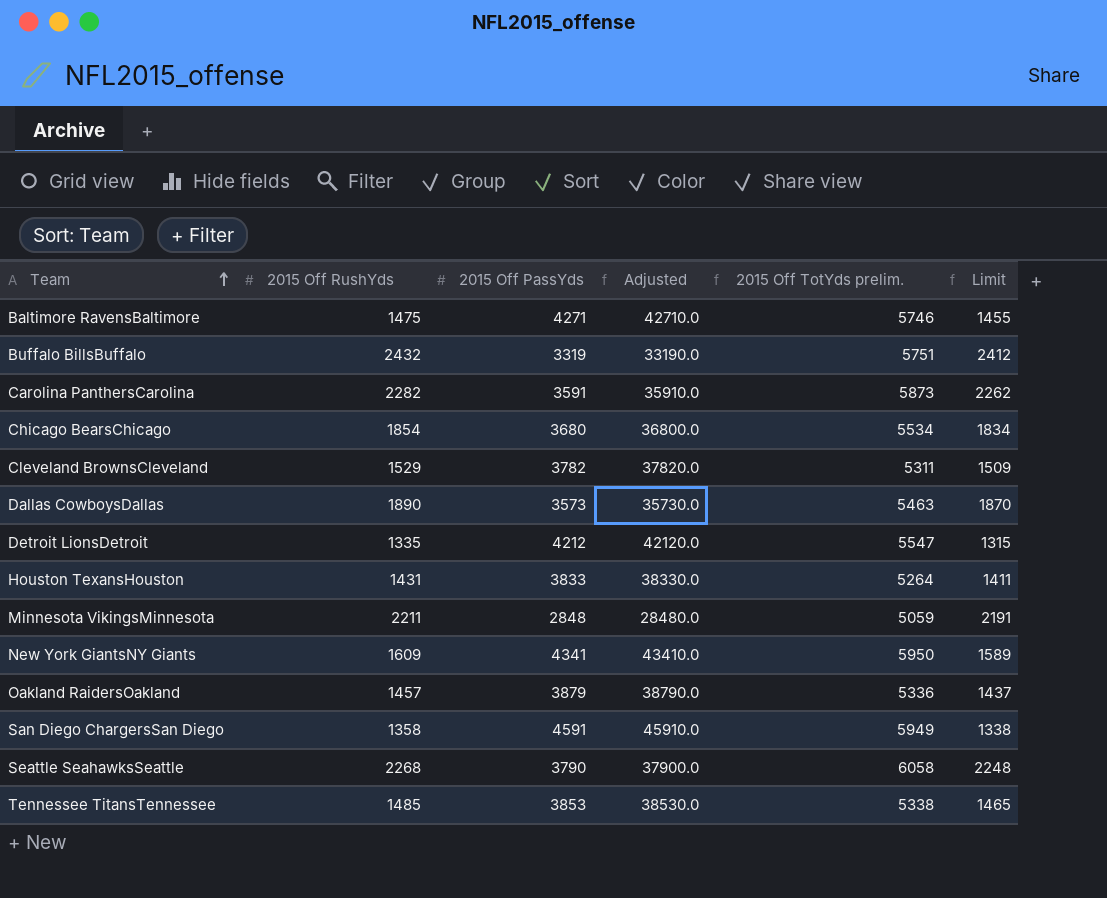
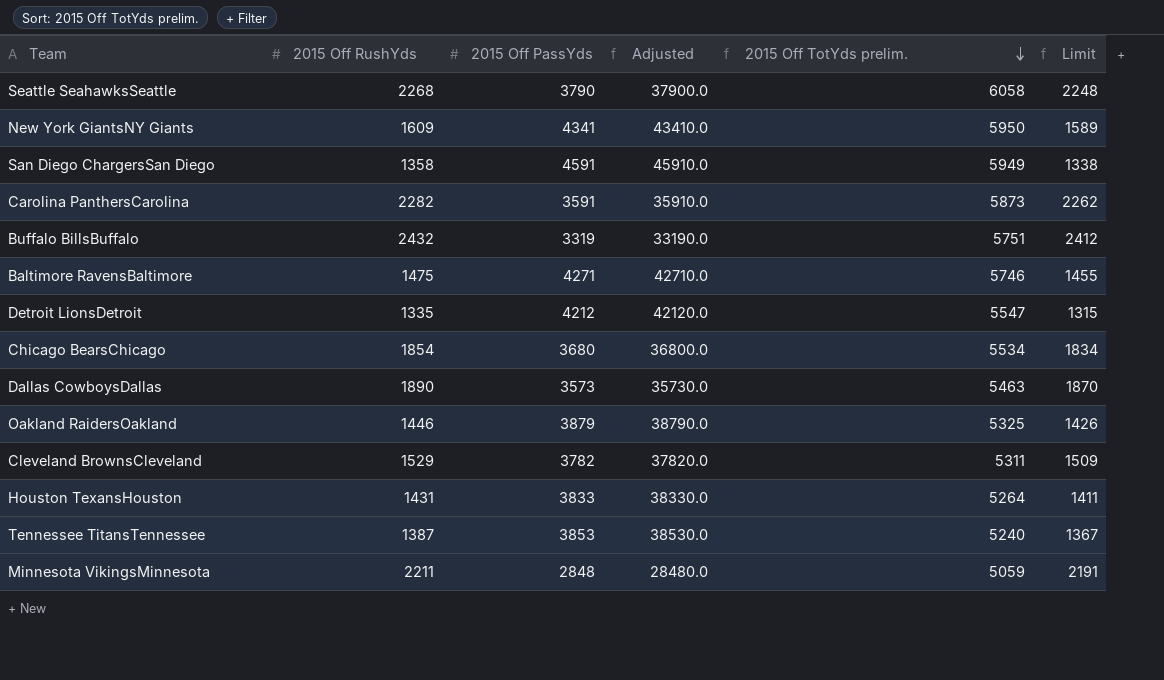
row order: Team ascending -> 2015 Off TotYds prelim. descending
Oakland RaidersOakland | 2015 Off RushYds: 1457 -> 1446
Oakland RaidersOakland | 2015 Off TotYds prelim.: 5336 -> 5325
Oakland RaidersOakland | Limit: 1437 -> 1426
Tennessee TitansTennessee | 2015 Off RushYds: 1485 -> 1387
Tennessee TitansTennessee | 2015 Off TotYds prelim.: 5338 -> 5240
Tennessee TitansTennessee | Limit: 1465 -> 1367

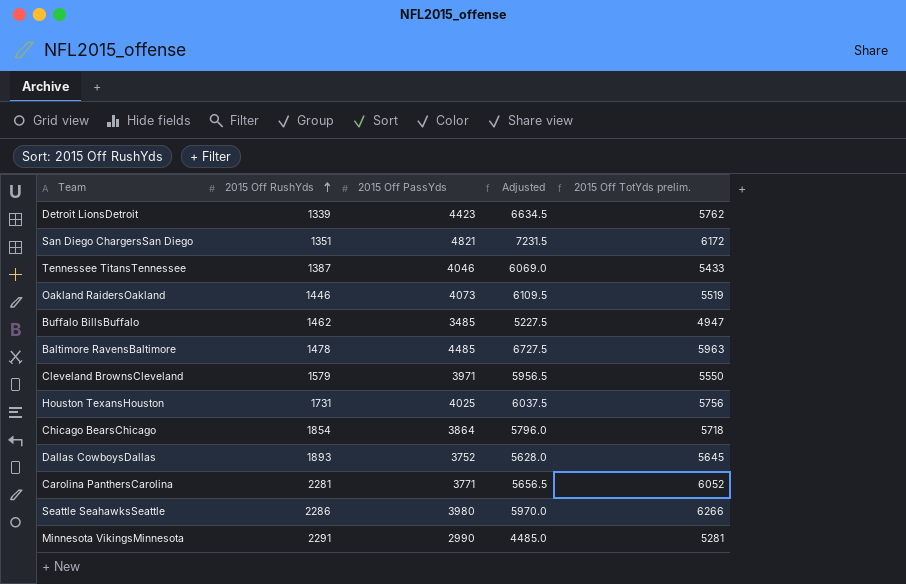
row order: 2015 Off TotYds prelim. descending -> 2015 Off RushYds ascending
column Limit | formula: [2015 Off RushYds] - 20 -> none
column Adjusted | formula: [2015 Off PassYds] * 10 -> [2015 Off PassYds] * 1.5
row New York GiantsNY Giants: 1609 | 4341 | 43410.0 | 5950 | 1589 -> none
Detroit LionsDetroit | 2015 Off RushYds: 1335 -> 1339
Detroit LionsDetroit | 2015 Off PassYds: 4212 -> 4423
Detroit LionsDetroit | 2015 Off TotYds prelim.: 5547 -> 5762
San Diego ChargersSan Diego | 2015 Off RushYds: 1358 -> 1351
San Diego ChargersSan Diego | 2015 Off PassYds: 4591 -> 4821
San Diego ChargersSan Diego | 2015 Off TotYds prelim.: 5949 -> 6172
Tennessee TitansTennessee | 2015 Off PassYds: 3853 -> 4046
Tennessee TitansTennessee | 2015 Off TotYds prelim.: 5240 -> 5433
Oakland RaidersOakland | 2015 Off PassYds: 3879 -> 4073
Oakland RaidersOakland | 2015 Off TotYds prelim.: 5325 -> 5519
Buffalo BillsBuffalo | 2015 Off RushYds: 2432 -> 1462
Buffalo BillsBuffalo | 2015 Off PassYds: 3319 -> 3485
Buffalo BillsBuffalo | 2015 Off TotYds prelim.: 5751 -> 4947
Baltimore RavensBaltimore | 2015 Off RushYds: 1475 -> 1478
Baltimore RavensBaltimore | 2015 Off PassYds: 4271 -> 4485
Baltimore RavensBaltimore | 2015 Off TotYds prelim.: 5746 -> 5963
Cleveland BrownsCleveland | 2015 Off RushYds: 1529 -> 1579
Cleveland BrownsCleveland | 2015 Off PassYds: 3782 -> 3971
Cleveland BrownsCleveland | 2015 Off TotYds prelim.: 5311 -> 5550
Houston TexansHouston | 2015 Off RushYds: 1431 -> 1731
Houston TexansHouston | 2015 Off PassYds: 3833 -> 4025
Houston TexansHouston | 2015 Off TotYds prelim.: 5264 -> 5756
Chicago BearsChicago | 2015 Off PassYds: 3680 -> 3864
Chicago BearsChicago | 2015 Off TotYds prelim.: 5534 -> 5718
Dallas CowboysDallas | 2015 Off RushYds: 1890 -> 1893
Dallas CowboysDallas | 2015 Off PassYds: 3573 -> 3752
Dallas CowboysDallas | 2015 Off TotYds prelim.: 5463 -> 5645
Carolina PanthersCarolina | 2015 Off RushYds: 2282 -> 2281
Carolina PanthersCarolina | 2015 Off PassYds: 3591 -> 3771
Carolina PanthersCarolina | 2015 Off TotYds prelim.: 5873 -> 6052
Seattle SeahawksSeattle | 2015 Off RushYds: 2268 -> 2286
Seattle SeahawksSeattle | 2015 Off PassYds: 3790 -> 3980
Seattle SeahawksSeattle | 2015 Off TotYds prelim.: 6058 -> 6266
Minnesota VikingsMinnesota | 2015 Off RushYds: 2211 -> 2291
Minnesota VikingsMinnesota | 2015 Off PassYds: 2848 -> 2990
Minnesota VikingsMinnesota | 2015 Off TotYds prelim.: 5059 -> 5281

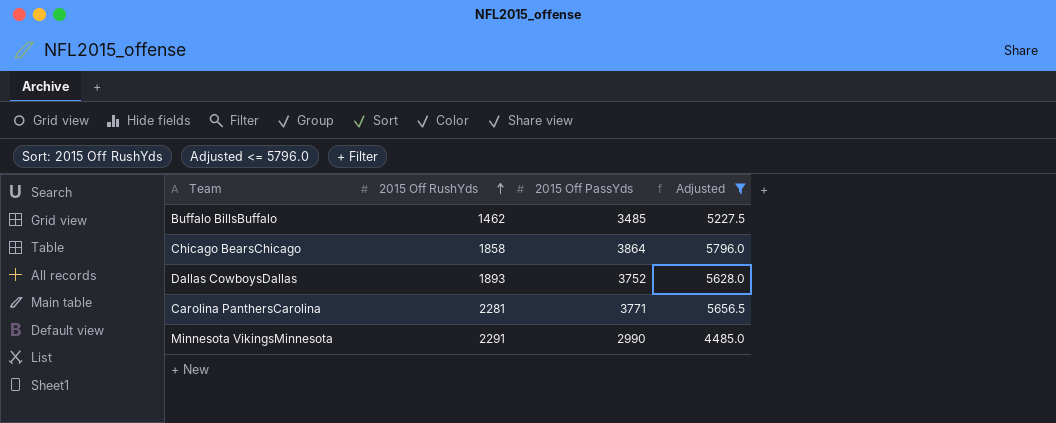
filter: none -> Adjusted <= 5796.0
column 2015 Off TotYds prelim. | formula: [2015 Off RushYds] + [2015 Off PassYds] -> none
Chicago BearsChicago | 2015 Off RushYds: 1854 -> 1858

